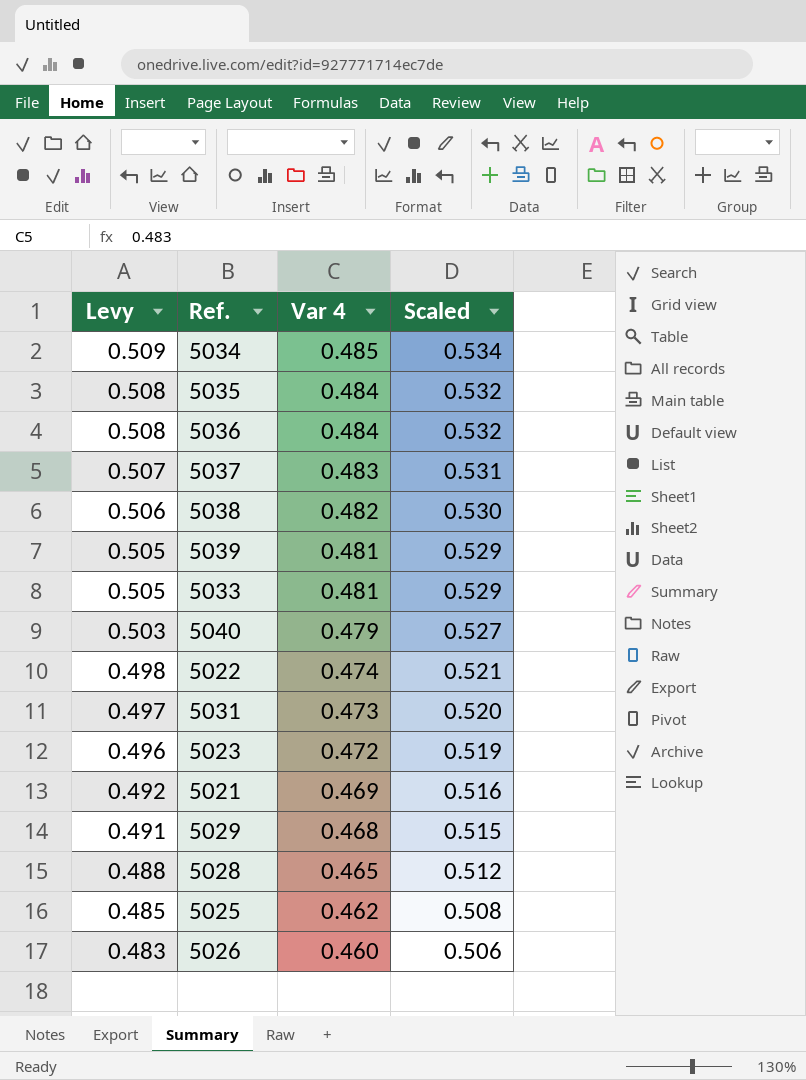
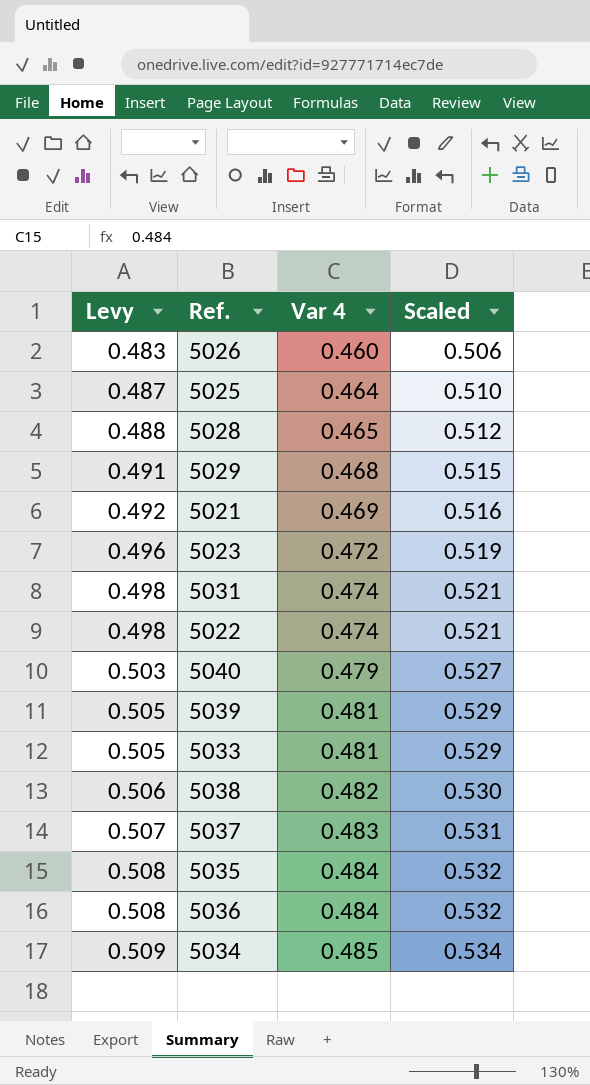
row order: Levy descending -> Levy ascending
5025 | Levy: 0.485 -> 0.487
5025 | Var 4: 0.462 -> 0.464
5025 | Scaled: 0.508 -> 0.510
5031 | Levy: 0.497 -> 0.498
5031 | Var 4: 0.473 -> 0.474
5031 | Scaled: 0.520 -> 0.521

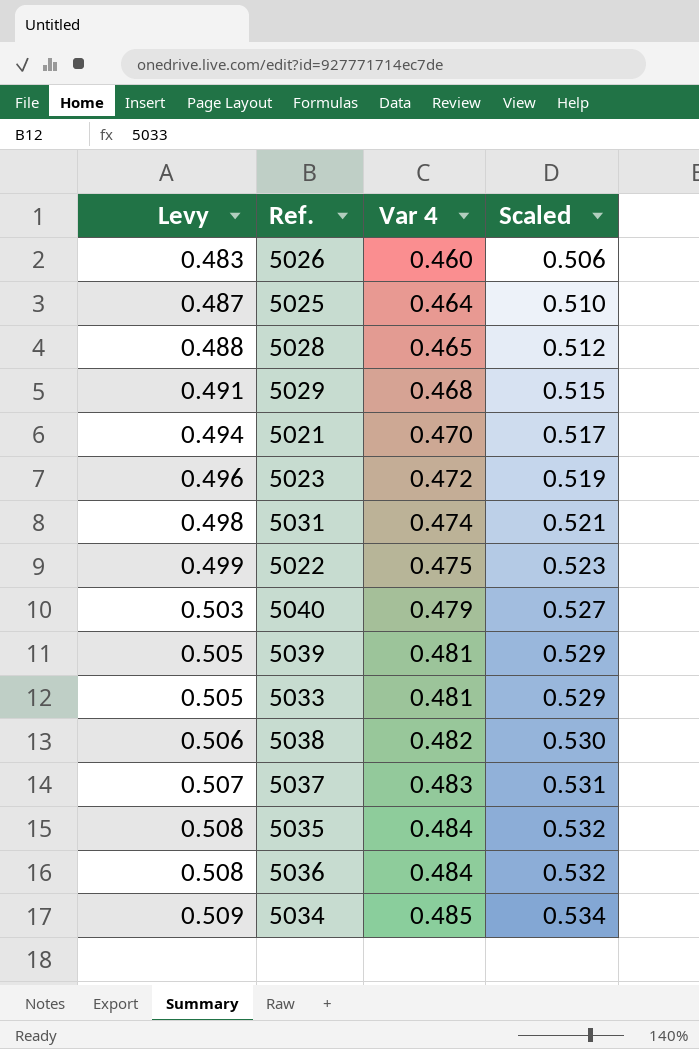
5021 | Levy: 0.492 -> 0.494
5021 | Var 4: 0.469 -> 0.470
5021 | Scaled: 0.516 -> 0.517
5022 | Levy: 0.498 -> 0.499
5022 | Var 4: 0.474 -> 0.475
5022 | Scaled: 0.521 -> 0.523

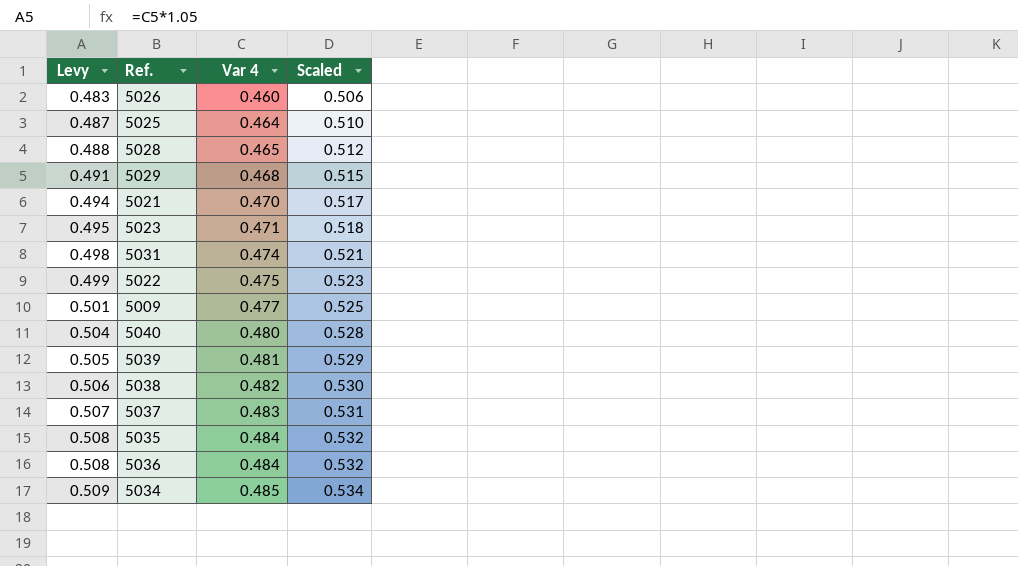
row 5033: 0.505 | 0.481 | 0.529 -> none
5023 | Levy: 0.496 -> 0.495
5023 | Var 4: 0.472 -> 0.471
5023 | Scaled: 0.519 -> 0.518
row 5009: none -> 0.501 | 0.477 | 0.525
5040 | Levy: 0.503 -> 0.504
5040 | Var 4: 0.479 -> 0.480
5040 | Scaled: 0.527 -> 0.528

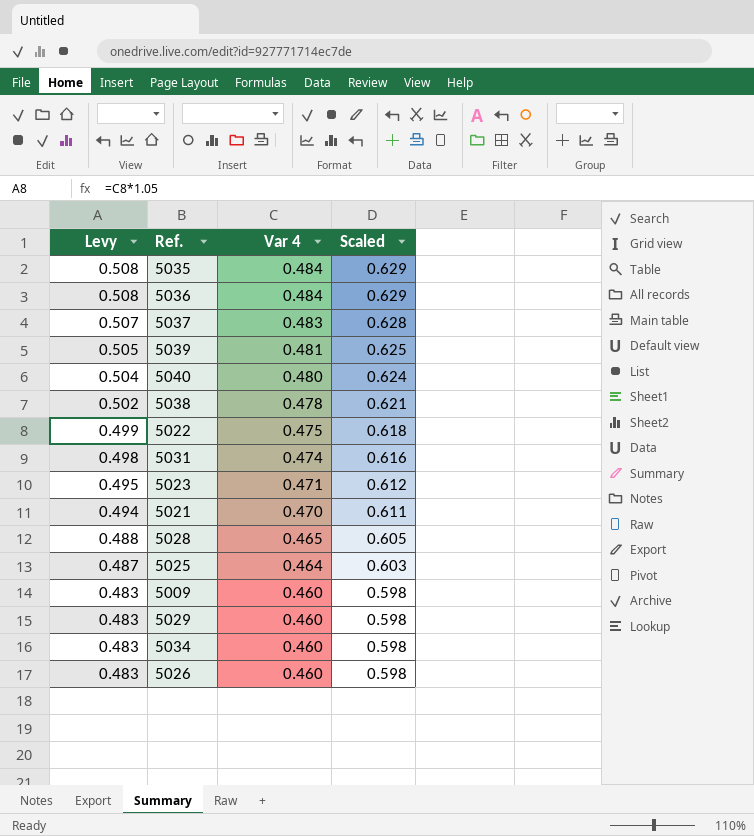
row order: Levy ascending -> Levy descending
column Scaled | formula: [Var 4] * 1.1 -> [Var 4] * 1.3
5038 | Levy: 0.506 -> 0.502
5038 | Var 4: 0.482 -> 0.478
5009 | Levy: 0.501 -> 0.483
5009 | Var 4: 0.477 -> 0.460
5029 | Levy: 0.491 -> 0.483
5029 | Var 4: 0.468 -> 0.460
5034 | Levy: 0.509 -> 0.483
5034 | Var 4: 0.485 -> 0.460

